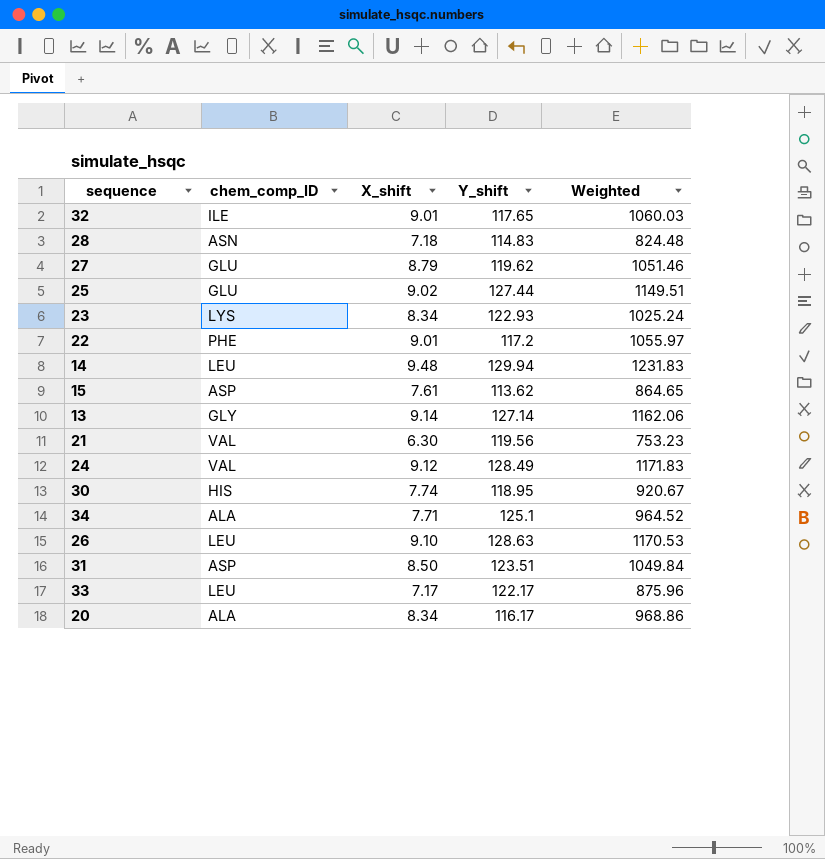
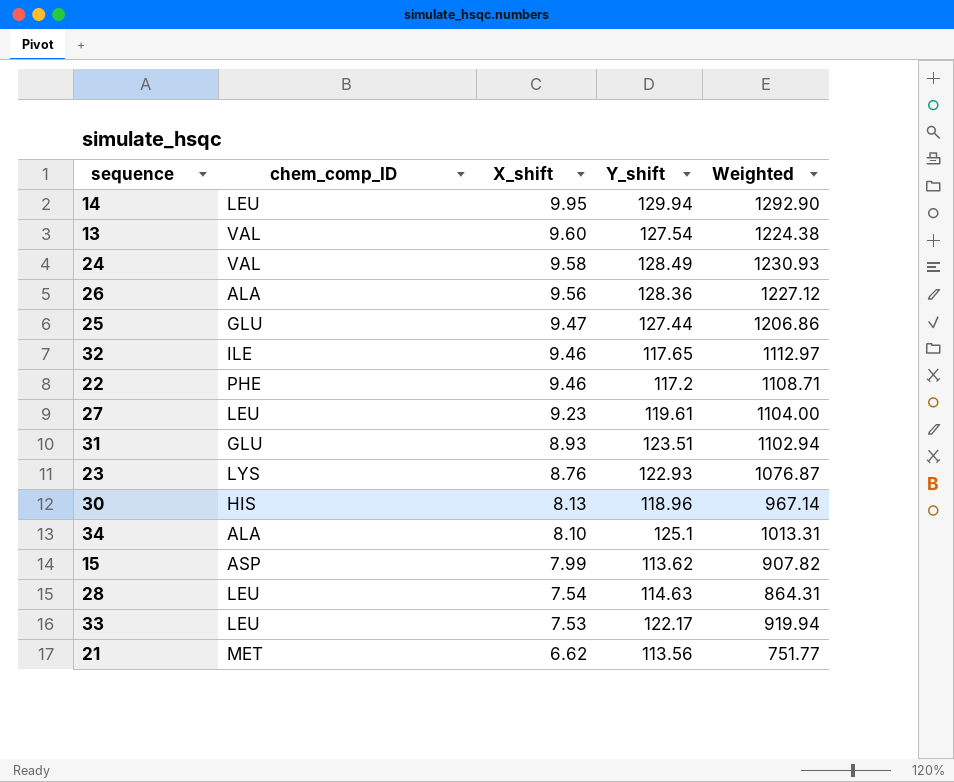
row order: none -> X_shift descending
row 20: ALA | 8.34 | 116.17 | 968.86 -> none
14 | X_shift: 9.48 -> 9.95
14 | Weighted: 1231.83 -> 1292.90
13 | chem_comp_ID: GLY -> VAL
13 | X_shift: 9.14 -> 9.60
13 | Y_shift: 127.14 -> 127.54
13 | Weighted: 1162.06 -> 1224.38
24 | X_shift: 9.12 -> 9.58
24 | Weighted: 1171.83 -> 1230.93
26 | chem_comp_ID: LEU -> ALA
26 | X_shift: 9.10 -> 9.56
26 | Y_shift: 128.63 -> 128.36
26 | Weighted: 1170.53 -> 1227.12
25 | X_shift: 9.02 -> 9.47
25 | Weighted: 1149.51 -> 1206.86
32 | X_shift: 9.01 -> 9.46
32 | Weighted: 1060.03 -> 1112.97
22 | X_shift: 9.01 -> 9.46
22 | Weighted: 1055.97 -> 1108.71
27 | chem_comp_ID: GLU -> LEU
27 | X_shift: 8.79 -> 9.23
27 | Y_shift: 119.62 -> 119.61
27 | Weighted: 1051.46 -> 1104.00
31 | chem_comp_ID: ASP -> GLU
31 | X_shift: 8.50 -> 8.93
31 | Weighted: 1049.84 -> 1102.94
23 | X_shift: 8.34 -> 8.76
23 | Weighted: 1025.24 -> 1076.87
30 | X_shift: 7.74 -> 8.13
30 | Y_shift: 118.95 -> 118.96
30 | Weighted: 920.67 -> 967.14
34 | X_shift: 7.71 -> 8.10
34 | Weighted: 964.52 -> 1013.31
15 | X_shift: 7.61 -> 7.99
15 | Weighted: 864.65 -> 907.82
28 | chem_comp_ID: ASN -> LEU
28 | X_shift: 7.18 -> 7.54
28 | Y_shift: 114.83 -> 114.63
28 | Weighted: 824.48 -> 864.31
33 | X_shift: 7.17 -> 7.53
33 | Weighted: 875.96 -> 919.94
21 | chem_comp_ID: VAL -> MET
21 | X_shift: 6.30 -> 6.62
21 | Y_shift: 119.56 -> 113.56
21 | Weighted: 753.23 -> 751.77

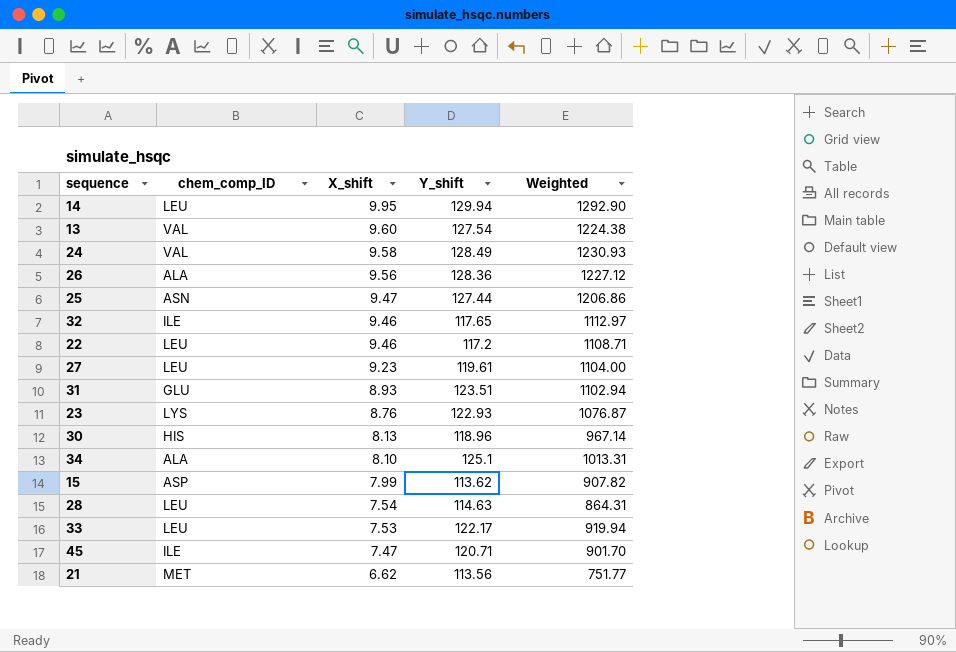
25 | chem_comp_ID: GLU -> ASN
22 | chem_comp_ID: PHE -> LEU
row 45: none -> ILE | 7.47 | 120.71 | 901.70

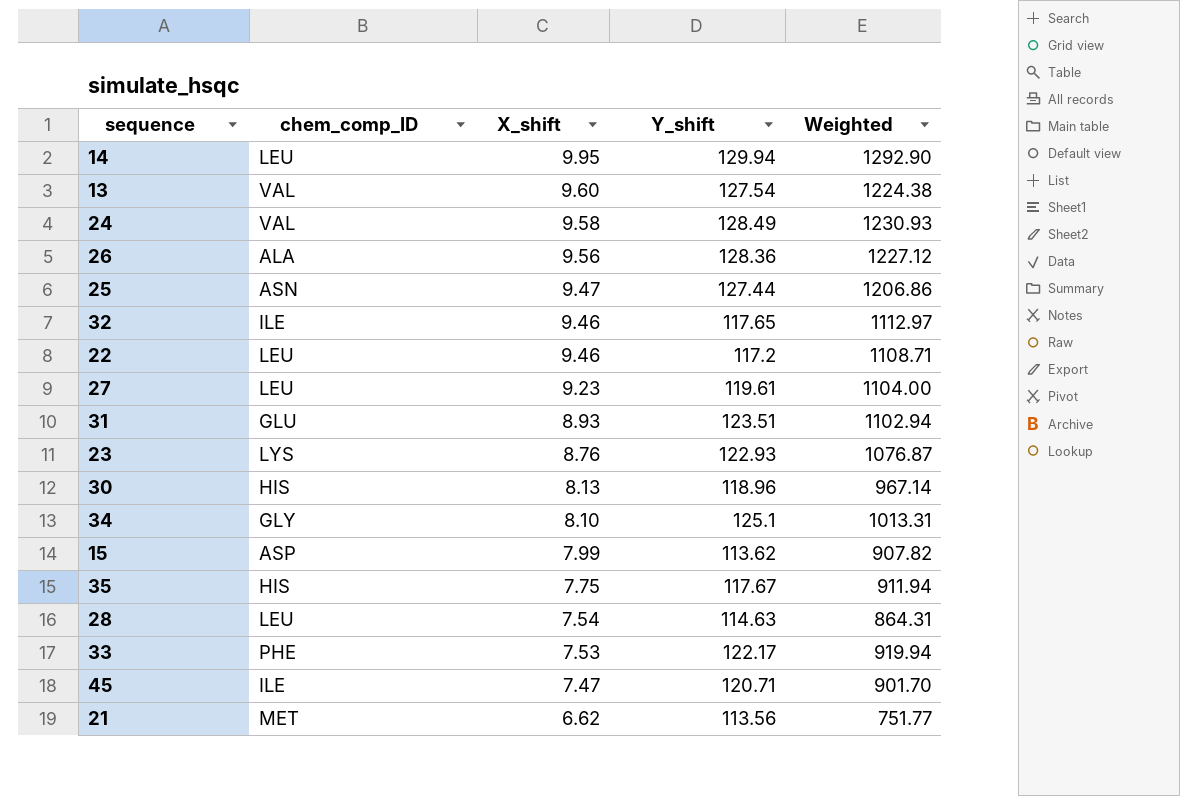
34 | chem_comp_ID: ALA -> GLY
row 35: none -> HIS | 7.75 | 117.67 | 911.94
33 | chem_comp_ID: LEU -> PHE

